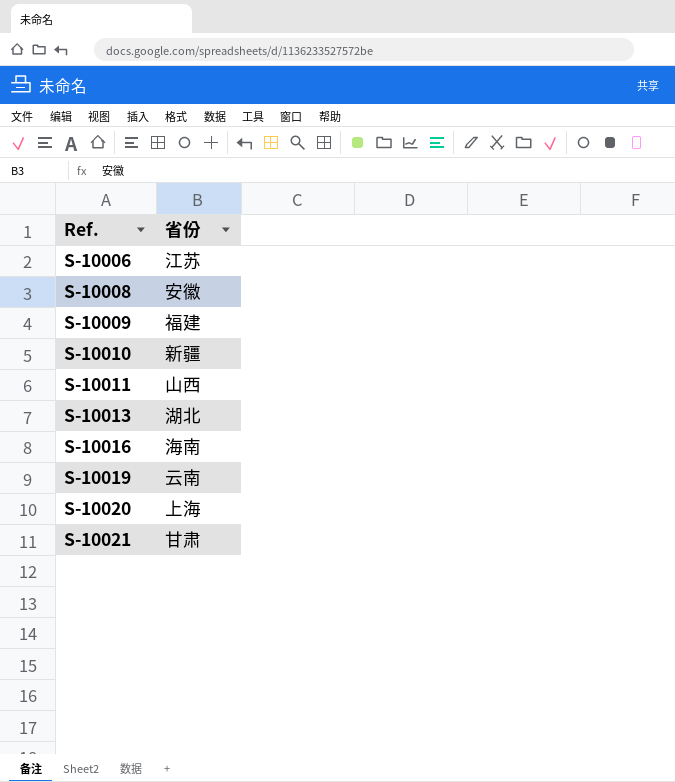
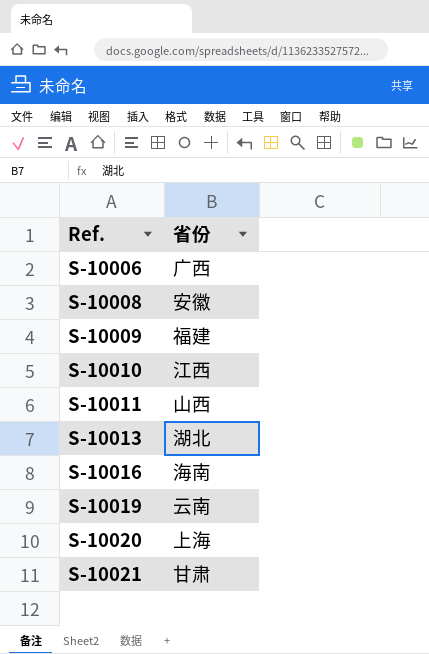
S-10006 | 省份: 江苏 -> 广西
S-10010 | 省份: 新疆 -> 江西

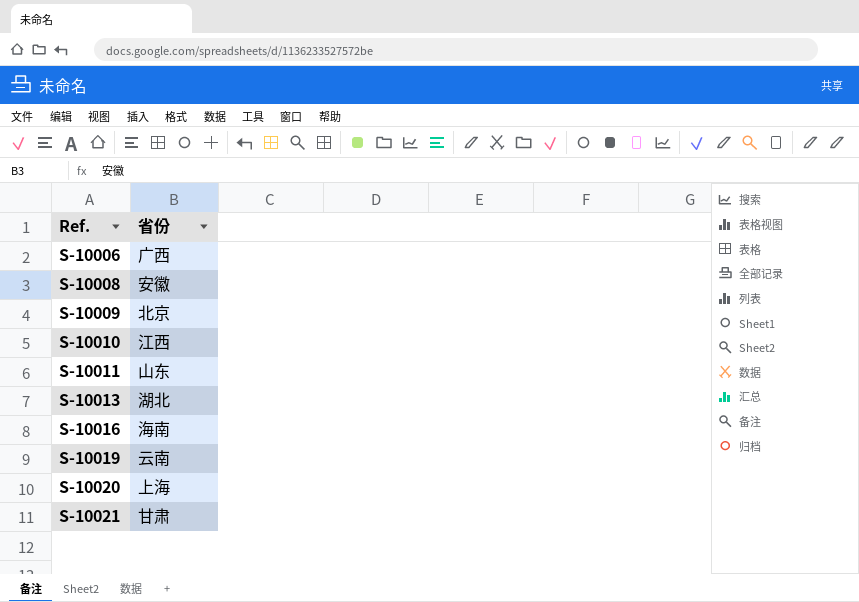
S-10009 | 省份: 福建 -> 北京
S-10011 | 省份: 山西 -> 山东

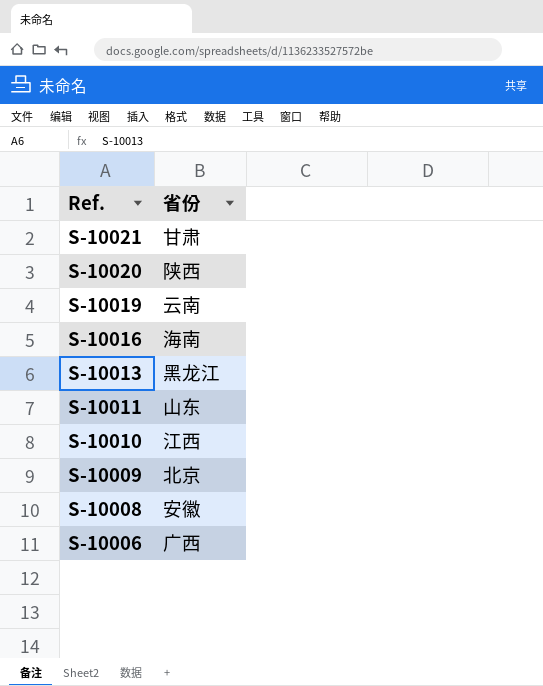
row order: Ref. ascending -> Ref. descending
S-10020 | 省份: 上海 -> 陕西
S-10013 | 省份: 湖北 -> 黑龙江

